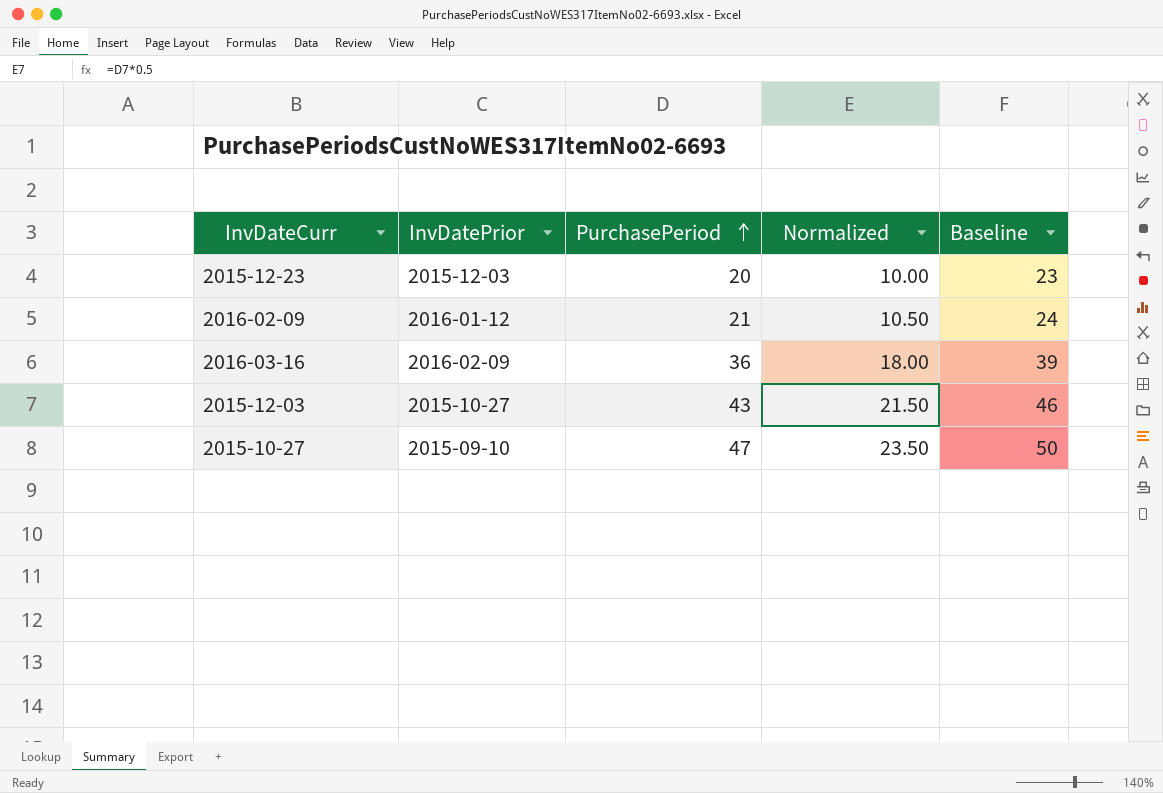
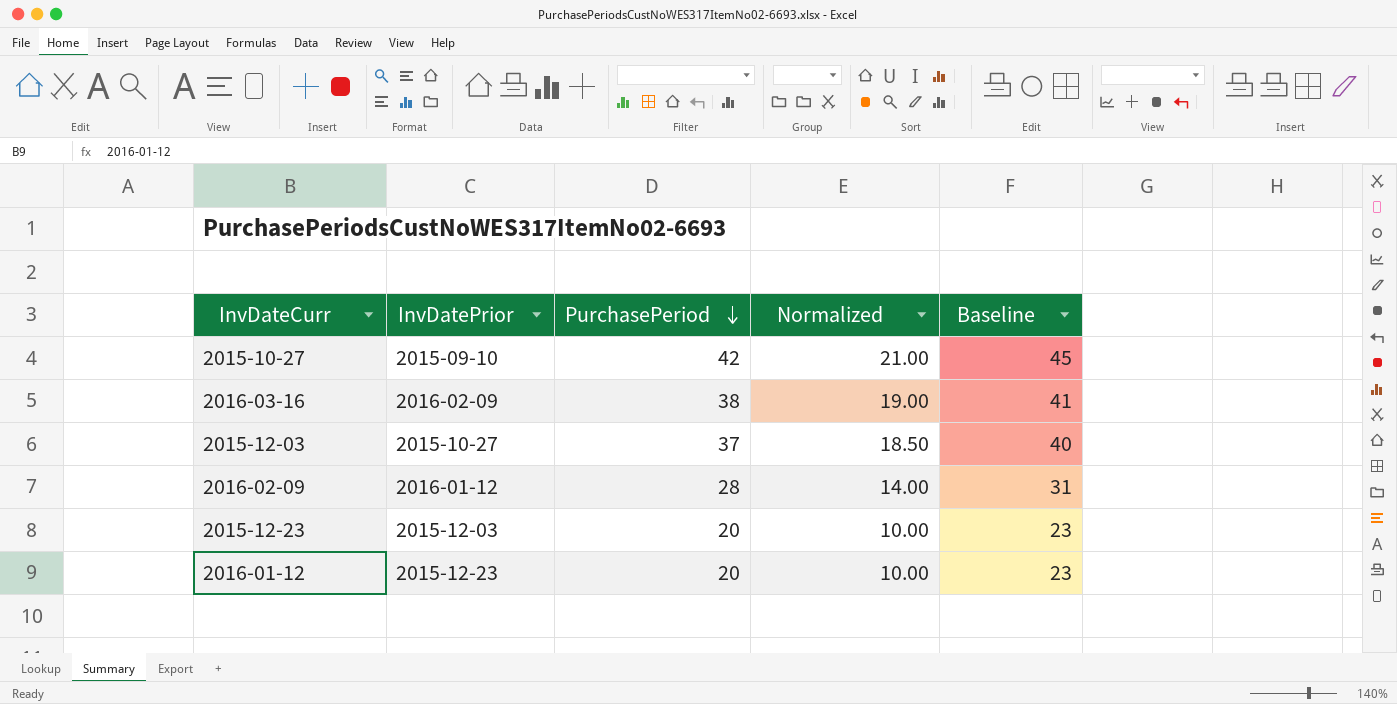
row order: PurchasePeriod ascending -> PurchasePeriod descending
2015-10-27 | PurchasePeriod: 47 -> 42
2015-10-27 | Normalized: 23.50 -> 21.00
2015-10-27 | Baseline: 50 -> 45
2016-03-16 | PurchasePeriod: 36 -> 38
2016-03-16 | Normalized: 18.00 -> 19.00
2016-03-16 | Baseline: 39 -> 41
2015-12-03 | PurchasePeriod: 43 -> 37
2015-12-03 | Normalized: 21.50 -> 18.50
2015-12-03 | Baseline: 46 -> 40
2016-02-09 | PurchasePeriod: 21 -> 28
2016-02-09 | Normalized: 10.50 -> 14.00
2016-02-09 | Baseline: 24 -> 31
row 2016-01-12: none -> 2015-12-23 | 20 | 10.00 | 23

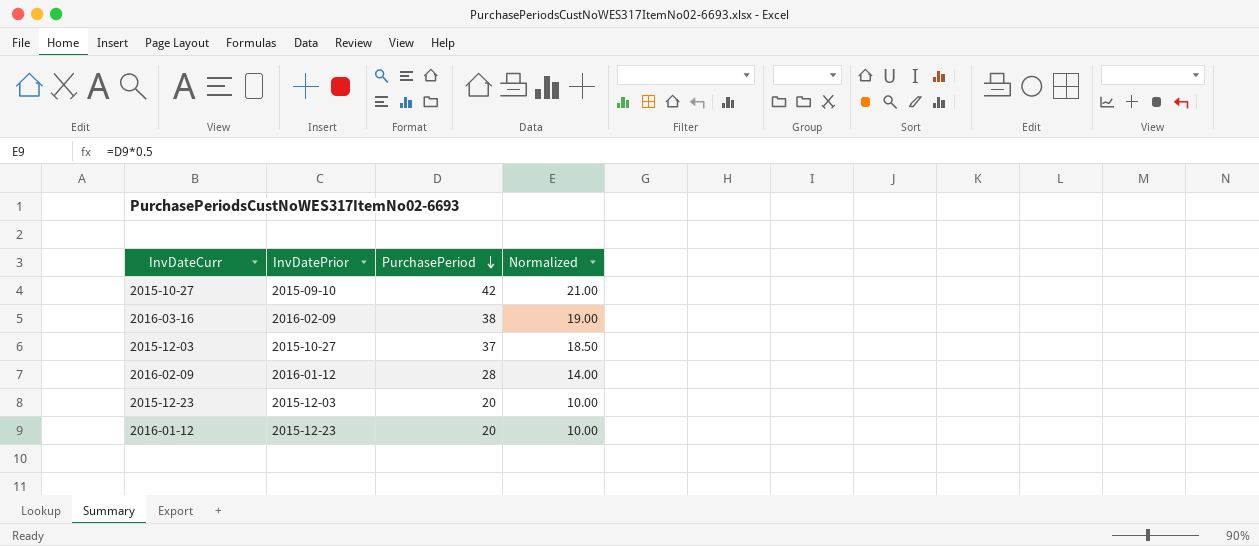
column Baseline | formula: [PurchasePeriod] + 3 -> none

